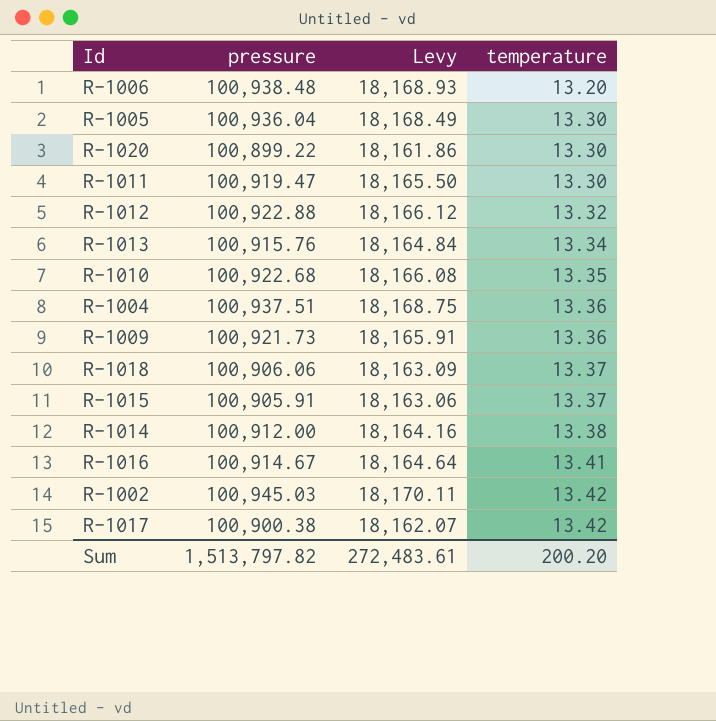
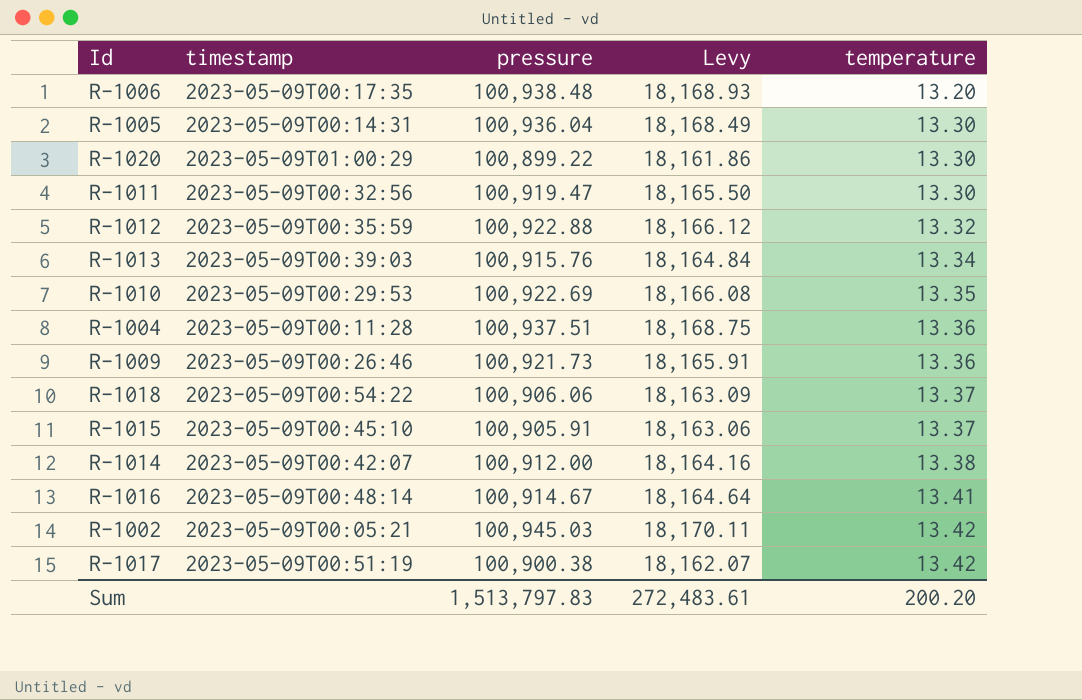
column timestamp | position: none -> 2
R-1010 | pressure: 100,922.68 -> 100,922.69
Sum | pressure: 1,513,797.82 -> 1,513,797.83

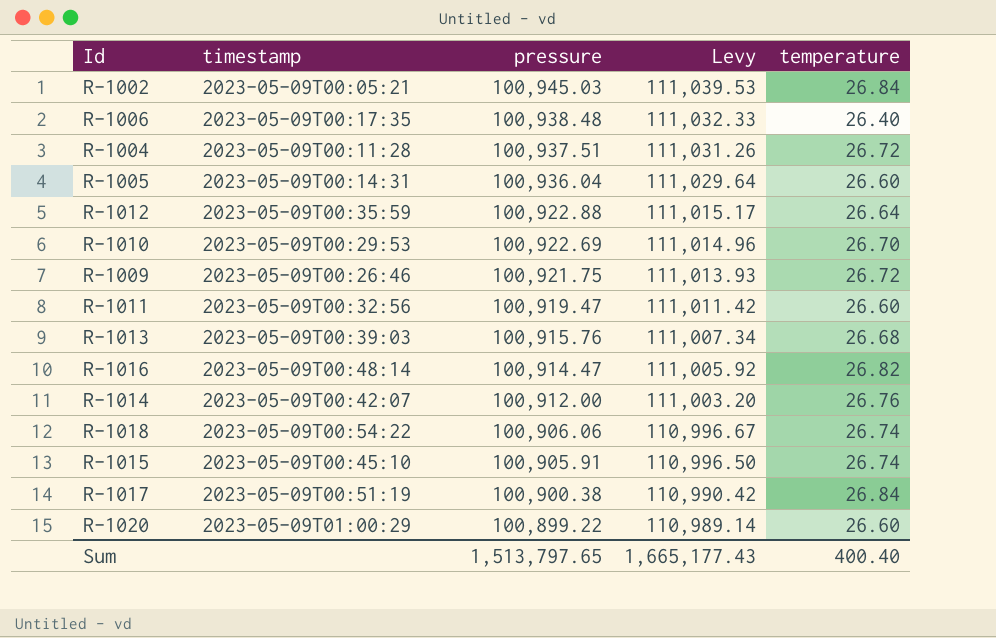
row order: temperature ascending -> pressure descending
column Levy | formula: [pressure] * 0.18 -> [pressure] * 1.1
R-1002 | temperature: 13.42 -> 26.84
R-1006 | temperature: 13.20 -> 26.40
R-1004 | temperature: 13.36 -> 26.72
R-1005 | temperature: 13.30 -> 26.60
R-1012 | temperature: 13.32 -> 26.64
R-1010 | temperature: 13.35 -> 26.70
R-1009 | pressure: 100,921.73 -> 100,921.75
R-1009 | temperature: 13.36 -> 26.72
R-1011 | temperature: 13.30 -> 26.60
R-1013 | temperature: 13.34 -> 26.68
R-1016 | pressure: 100,914.67 -> 100,914.47
R-1016 | temperature: 13.41 -> 26.82
R-1014 | temperature: 13.38 -> 26.76
R-1018 | temperature: 13.37 -> 26.74
R-1015 | temperature: 13.37 -> 26.74
R-1017 | temperature: 13.42 -> 26.84
R-1020 | temperature: 13.30 -> 26.60
Sum | pressure: 1,513,797.83 -> 1,513,797.65
Sum | Levy: 272,483.61 -> 1,665,177.43
Sum | temperature: 200.20 -> 400.40

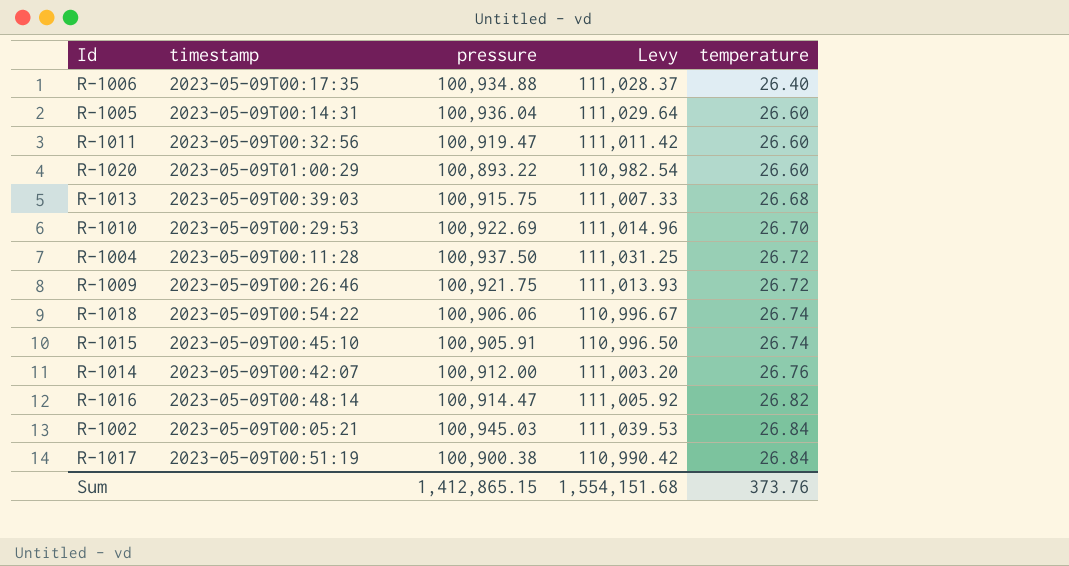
row order: pressure descending -> temperature ascending
row R-1012: 2023-05-09T00:35:59 | 100,922.88 | 111,015.17 | 26.64 -> none
R-1006 | pressure: 100,938.48 -> 100,934.88
R-1006 | Levy: 111,032.33 -> 111,028.37
R-1020 | pressure: 100,899.22 -> 100,893.22
R-1020 | Levy: 110,989.14 -> 110,982.54
R-1013 | pressure: 100,915.76 -> 100,915.75
R-1013 | Levy: 111,007.34 -> 111,007.33
R-1004 | pressure: 100,937.51 -> 100,937.50
R-1004 | Levy: 111,031.26 -> 111,031.25
Sum | pressure: 1,513,797.65 -> 1,412,865.15
Sum | Levy: 1,665,177.43 -> 1,554,151.68
Sum | temperature: 400.40 -> 373.76

